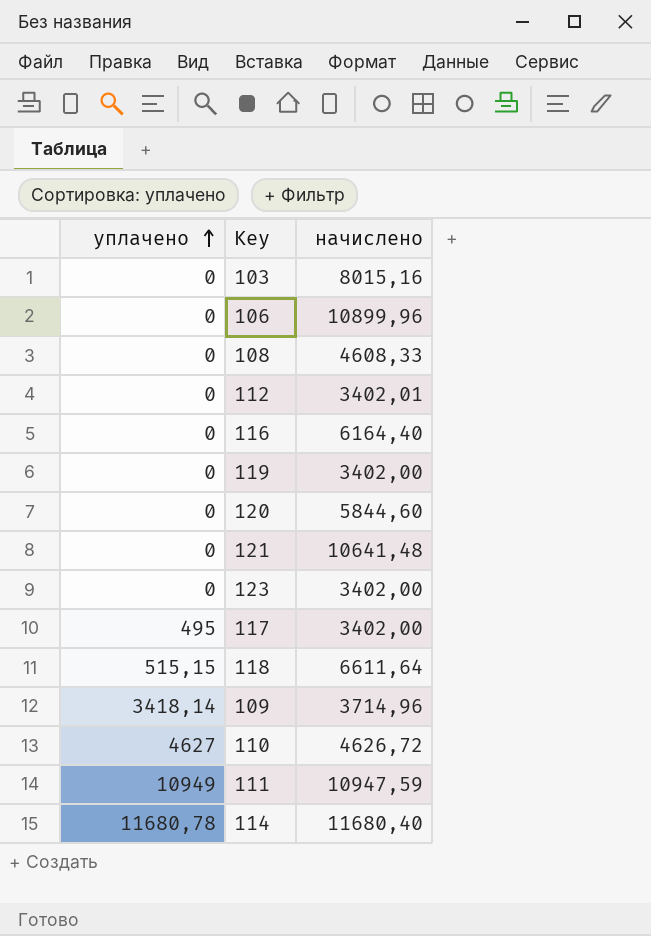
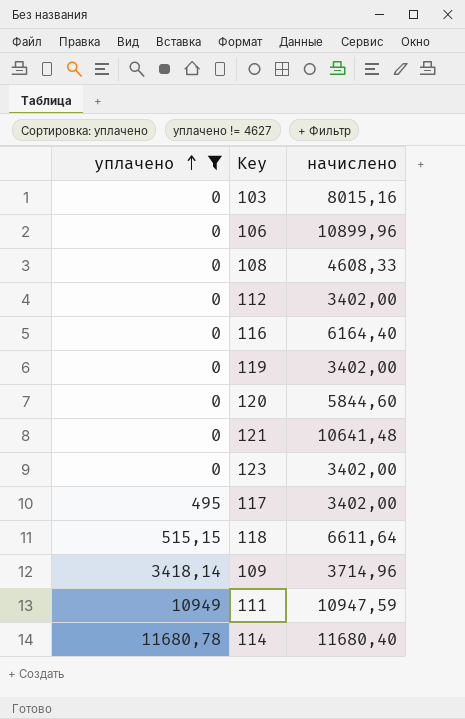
filter: none -> уплачено != 4627
112 | начислено: 3402,01 -> 3402,00

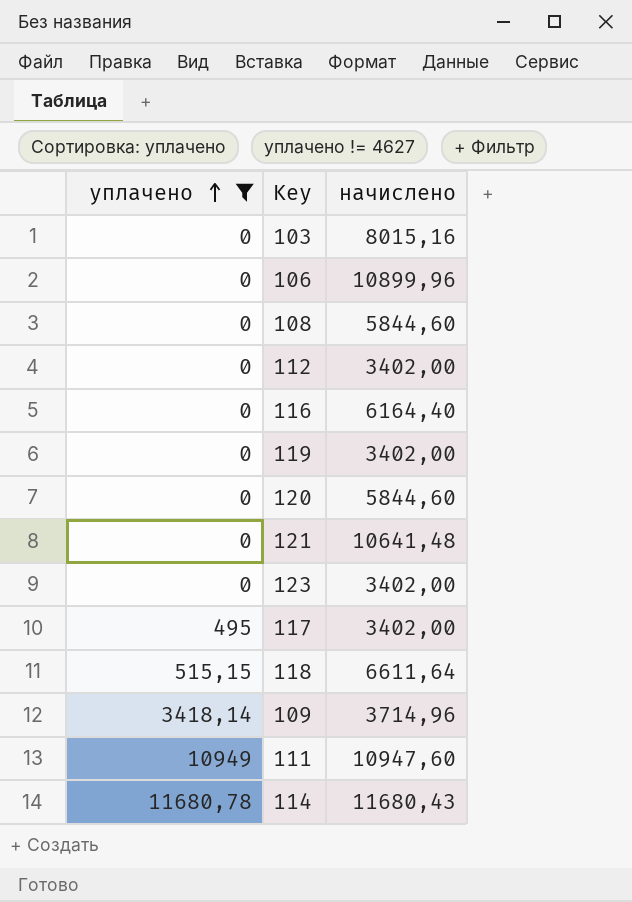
108 | начислено: 4608,33 -> 5844,60
111 | начислено: 10947,59 -> 10947,60
114 | начислено: 11680,40 -> 11680,43

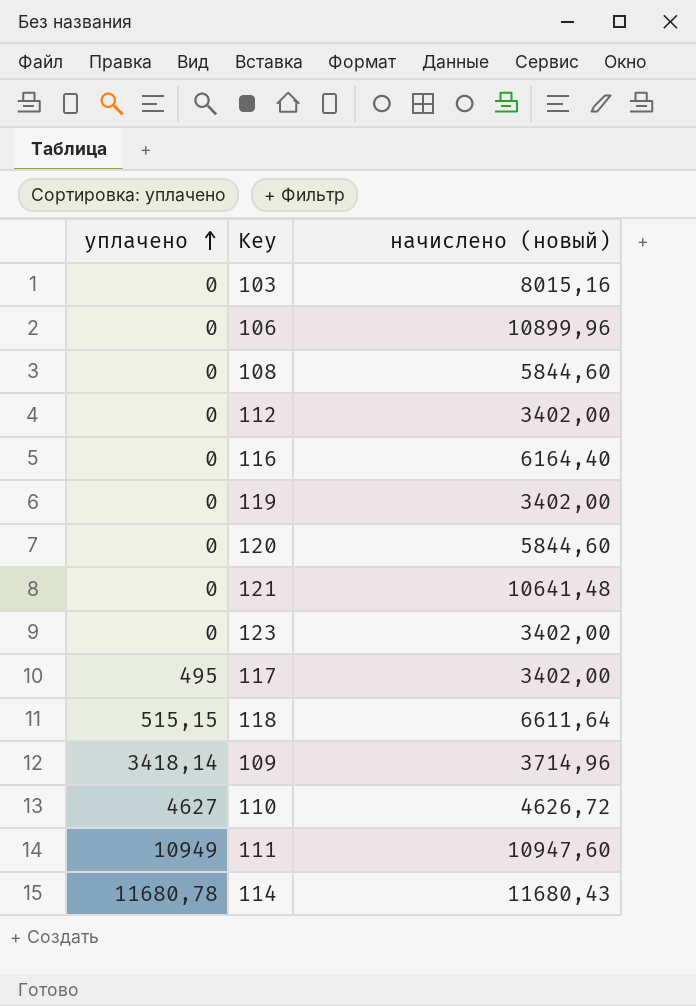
filter: уплачено != 4627 -> none
column name: начислено -> начислено (новый)

